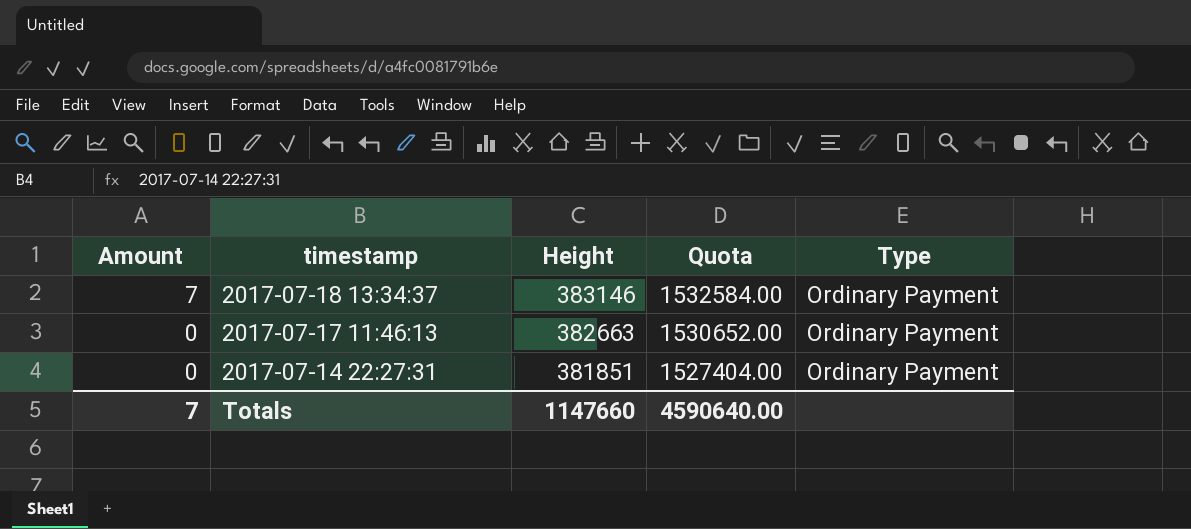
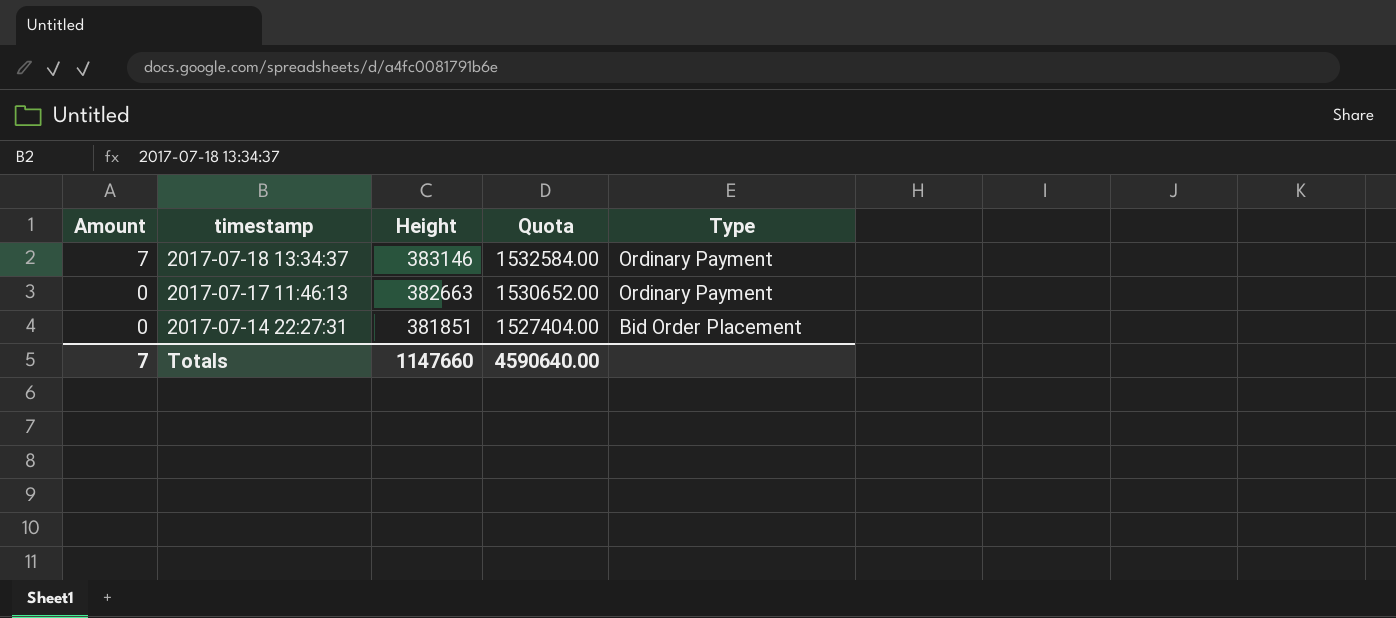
2017-07-14 22:27:31 | Type: Ordinary Payment -> Bid Order Placement

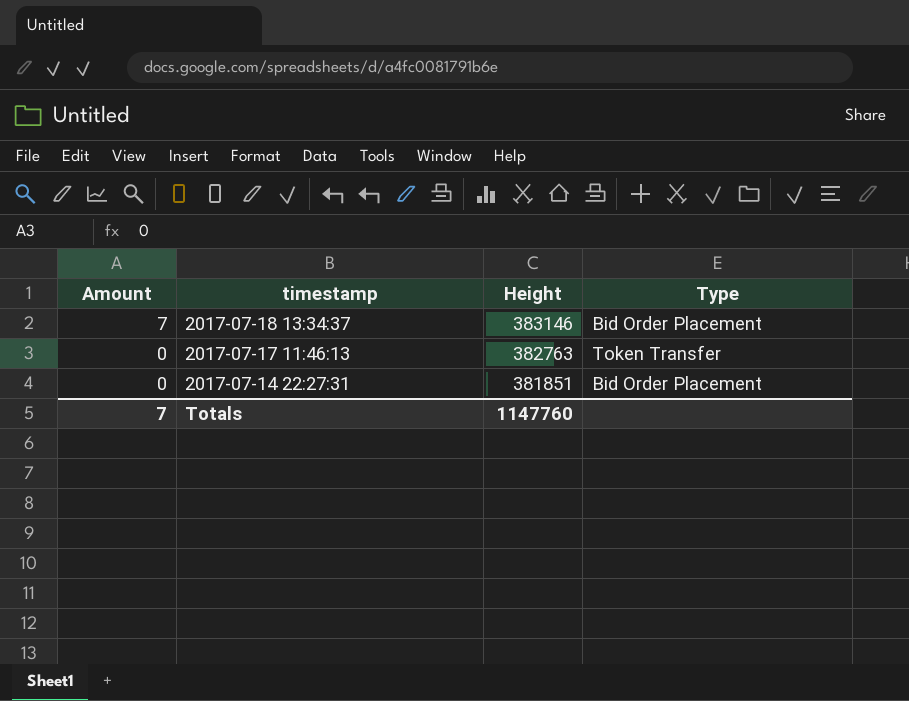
column Quota | formula: [Height] * 4 -> none
2017-07-18 13:34:37 | Type: Ordinary Payment -> Bid Order Placement
2017-07-17 11:46:13 | Height: 382663 -> 382763
2017-07-17 11:46:13 | Type: Ordinary Payment -> Token Transfer
Totals | Height: 1147660 -> 1147760

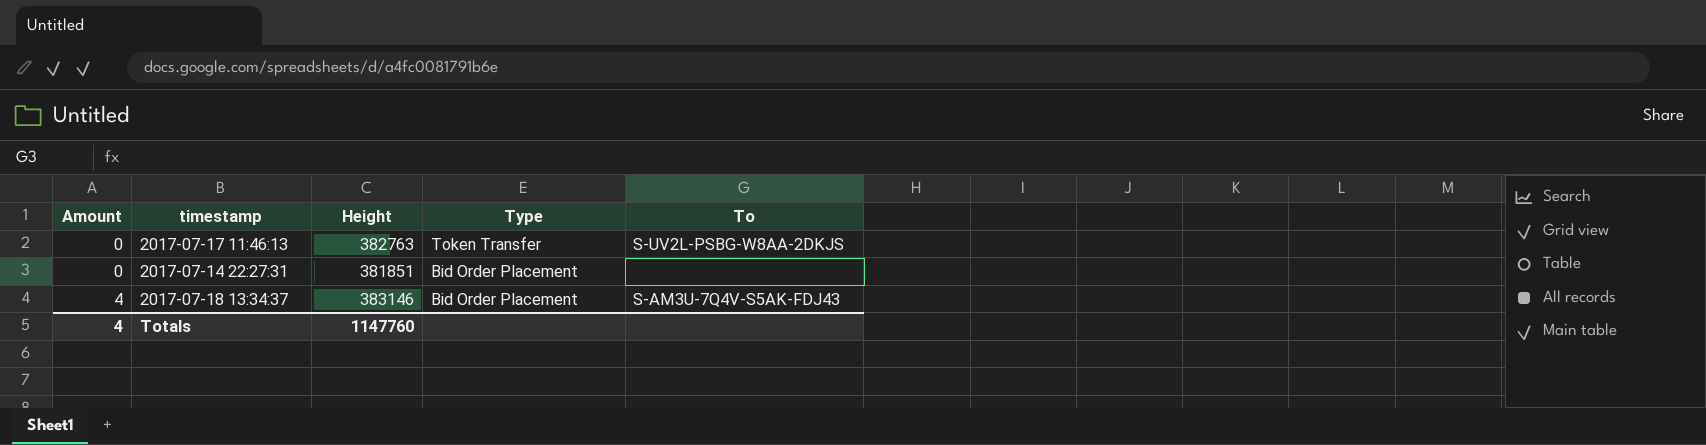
row order: Amount descending -> Amount ascending
column To | position: none -> 5
2017-07-18 13:34:37 | Amount: 7 -> 4
Totals | Amount: 7 -> 4

